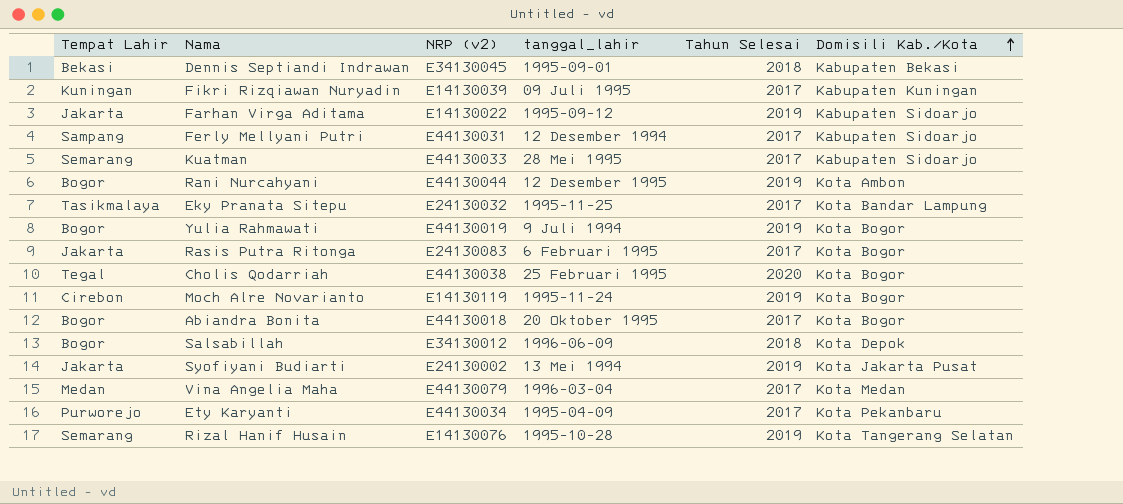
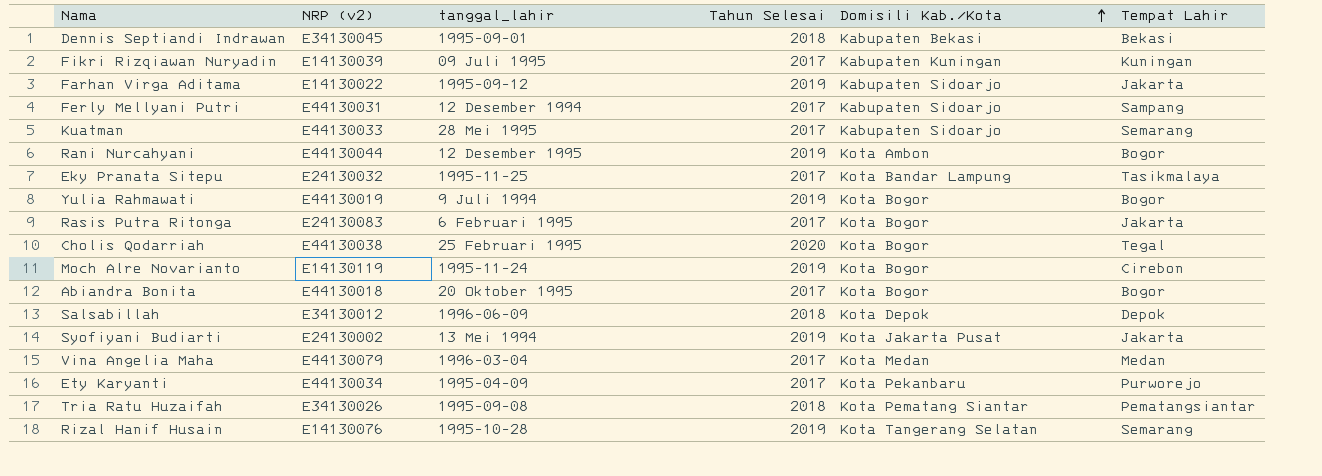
column Tempat Lahir | position: 1 -> 6
Salsabillah | Tempat Lahir: Bogor -> Depok
row Tria Ratu Huzaifah: none -> E34130026 | 1995-09-08 | 2018 | Kota Pematang Siantar | Pematangsiantar

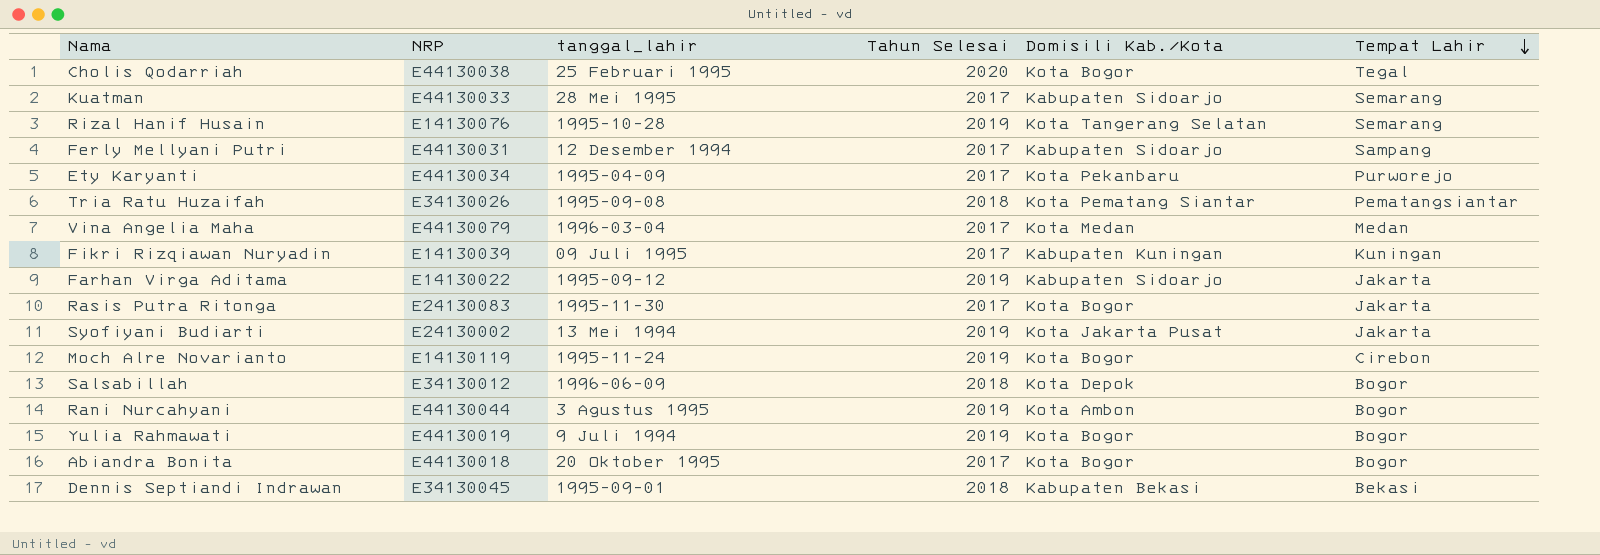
row order: Domisili Kab./Kota ascending -> Tempat Lahir descending
column name: NRP (v2) -> NRP
row Eky Pranata Sitepu: E24130032 | 1995-11-25 | 2017 | Kota Bandar Lampung | Tasikmalaya -> none
Rasis Putra Ritonga | tanggal_lahir: 6 Februari 1995 -> 1995-11-30
Salsabillah | Tempat Lahir: Depok -> Bogor
Rani Nurcahyani | tanggal_lahir: 12 Desember 1995 -> 3 Agustus 1995

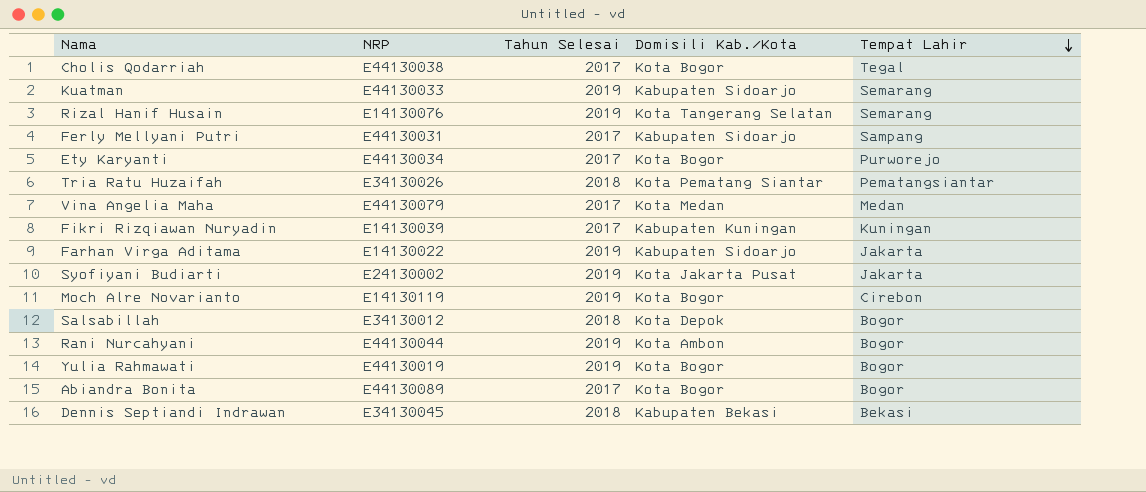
column tanggal_lahir | position: 3 -> none
row Rasis Putra Ritonga: E24130083 | 1995-11-30 | 2017 | Kota Bogor | Jakarta -> none
Cholis Qodarriah | Tahun Selesai: 2020 -> 2017
Kuatman | Tahun Selesai: 2017 -> 2019
Ety Karyanti | Domisili Kab./Kota: Kota Pekanbaru -> Kota Bogor
Abiandra Bonita | NRP: E44130018 -> E44130089

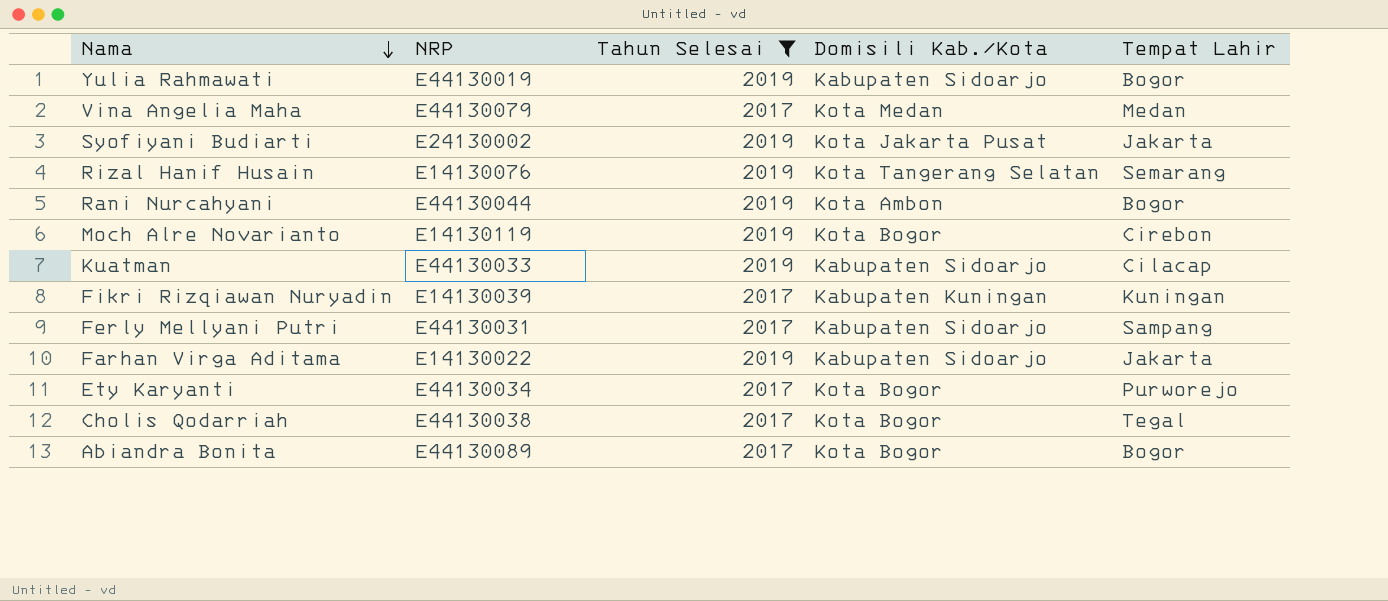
filter: none -> Tahun Selesai != 2018
row order: Tempat Lahir descending -> Nama descending
Yulia Rahmawati | Domisili Kab./Kota: Kota Bogor -> Kabupaten Sidoarjo
Kuatman | Tempat Lahir: Semarang -> Cilacap

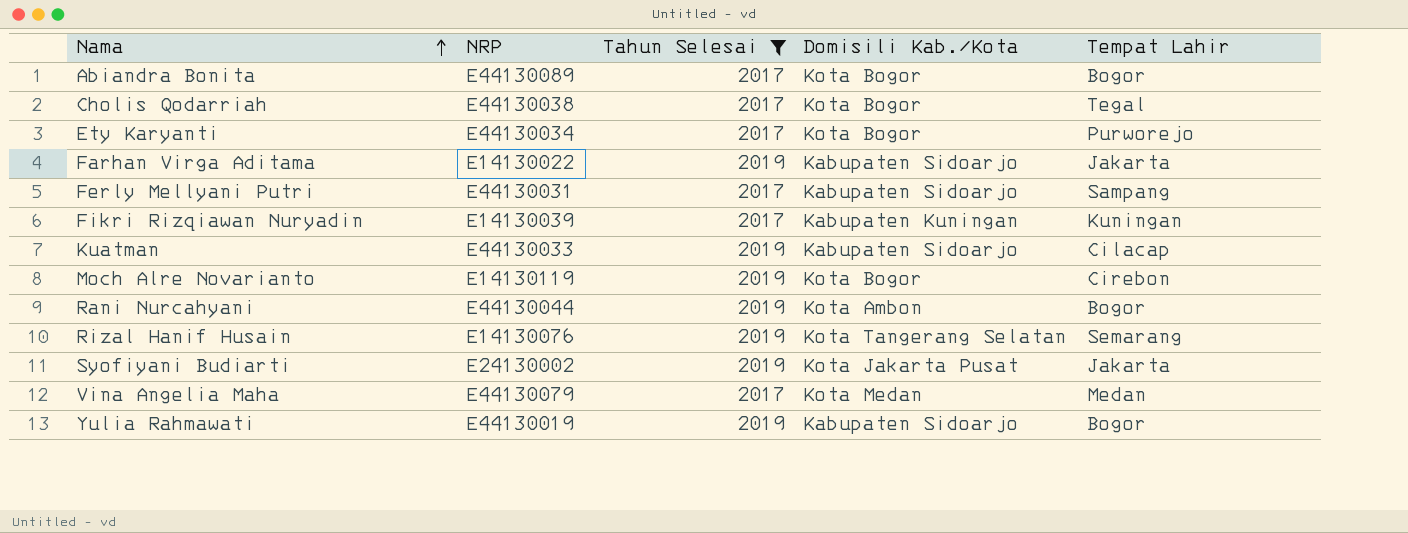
row order: Nama descending -> Nama ascending

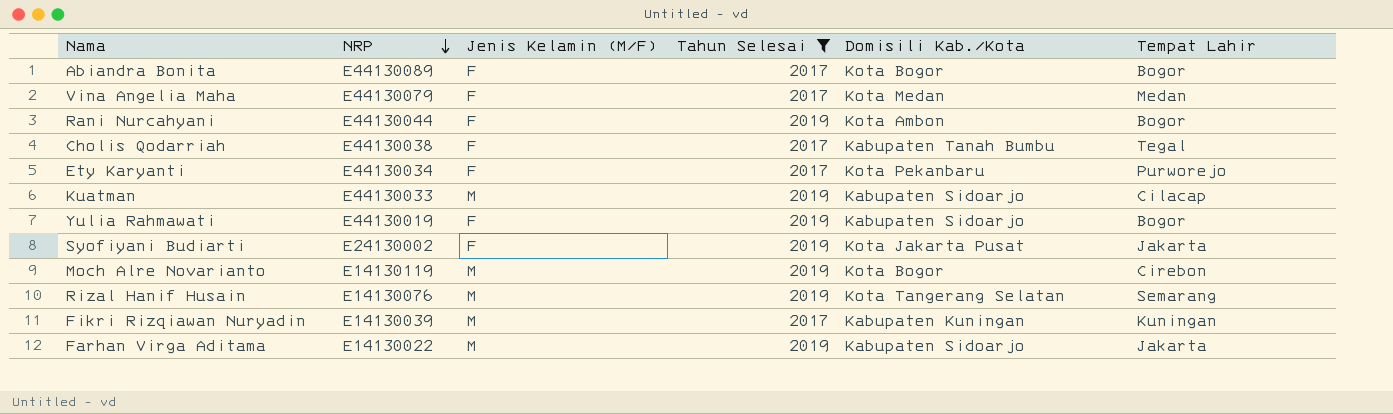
row order: Nama ascending -> NRP descending
column Jenis Kelamin (M/F) | position: none -> 3
row Ferly Mellyani Putri: E44130031 | 2017 | Kabupaten Sidoarjo | Sampang -> none
Cholis Qodarriah | Domisili Kab./Kota: Kota Bogor -> Kabupaten Tanah Bumbu
Ety Karyanti | Domisili Kab./Kota: Kota Bogor -> Kota Pekanbaru

